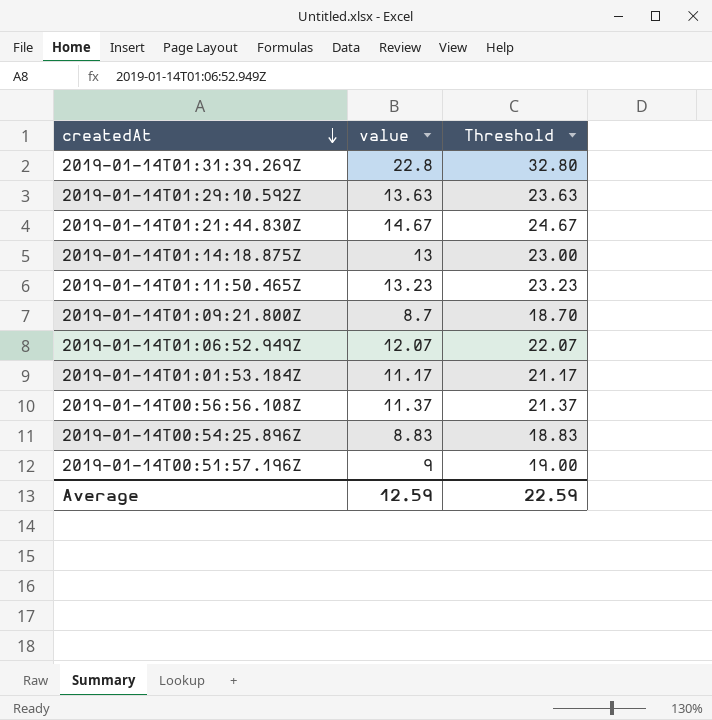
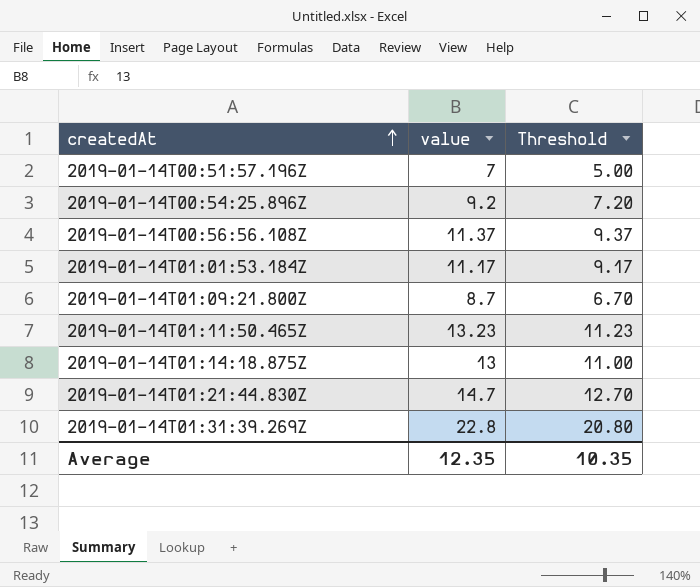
row order: createdAt descending -> createdAt ascending
column Threshold | formula: [value] + 10 -> [value] - 2
row 2019-01-14T01:29:10.592Z: 13.63 | 23.63 -> none
row 2019-01-14T01:06:52.949Z: 12.07 | 22.07 -> none
2019-01-14T00:51:57.196Z | value: 9 -> 7
2019-01-14T00:54:25.896Z | value: 8.83 -> 9.2
2019-01-14T01:21:44.830Z | value: 14.67 -> 14.7
Average | value: 12.59 -> 12.35
Average | Threshold: 22.59 -> 10.35

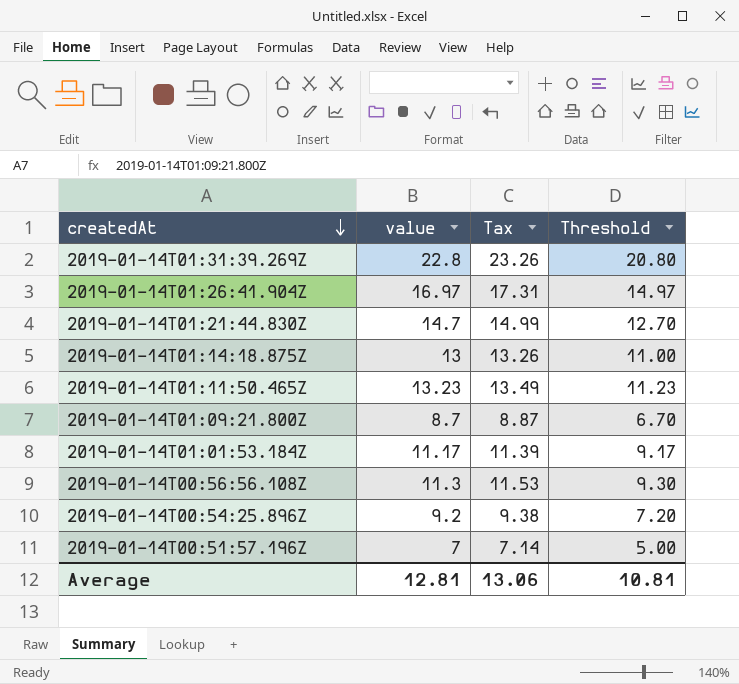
row order: createdAt ascending -> createdAt descending
column Tax | formula: none -> [value] * 1.02
row 2019-01-14T01:26:41.904Z: none -> 16.97 | 17.31 | 14.97
2019-01-14T00:56:56.108Z | value: 11.37 -> 11.3
2019-01-14T00:56:56.108Z | Threshold: 9.37 -> 9.30
Average | value: 12.35 -> 12.81
Average | Threshold: 10.35 -> 10.81

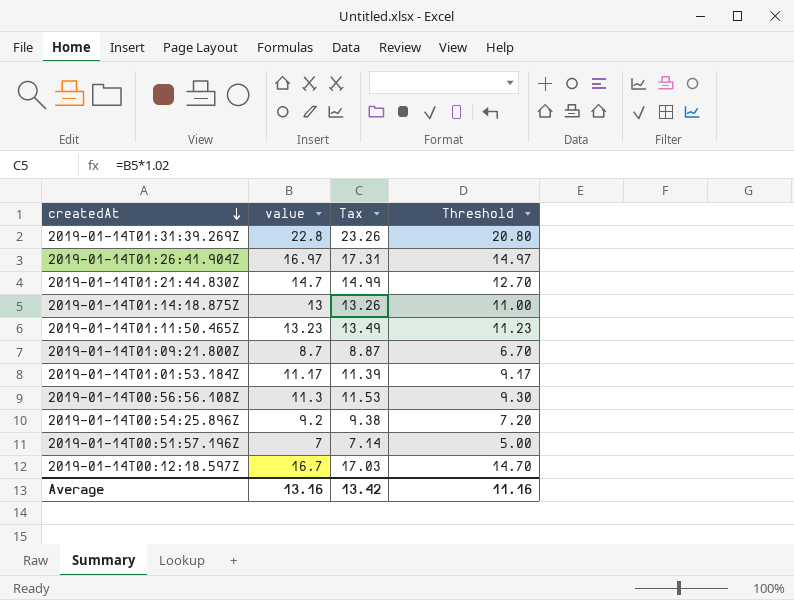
row 2019-01-14T00:12:18.597Z: none -> 16.7 | 17.03 | 14.70
Average | value: 12.81 -> 13.16
Average | Tax: 13.06 -> 13.42
Average | Threshold: 10.81 -> 11.16

